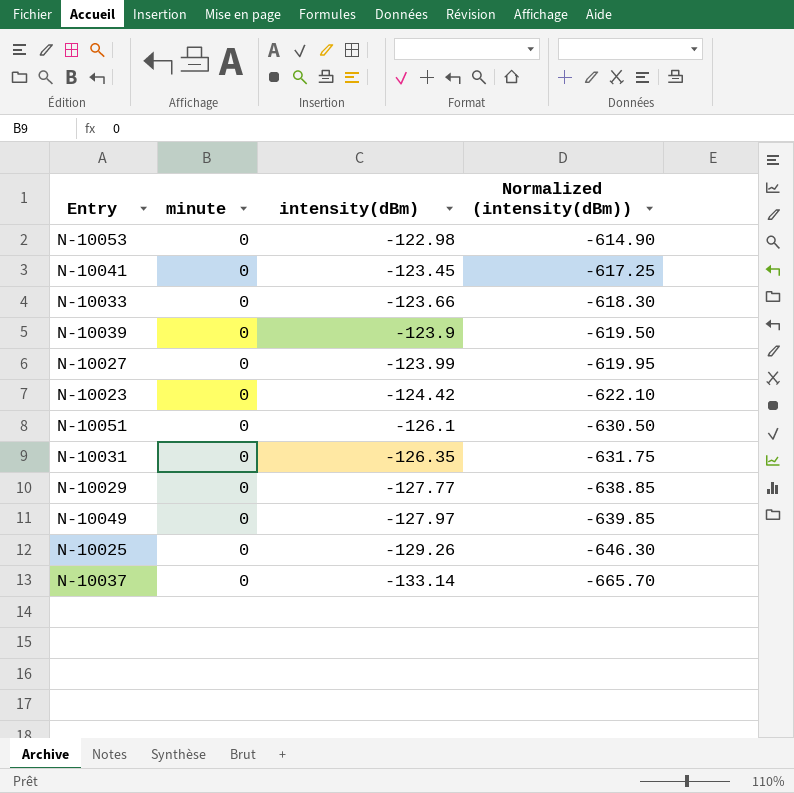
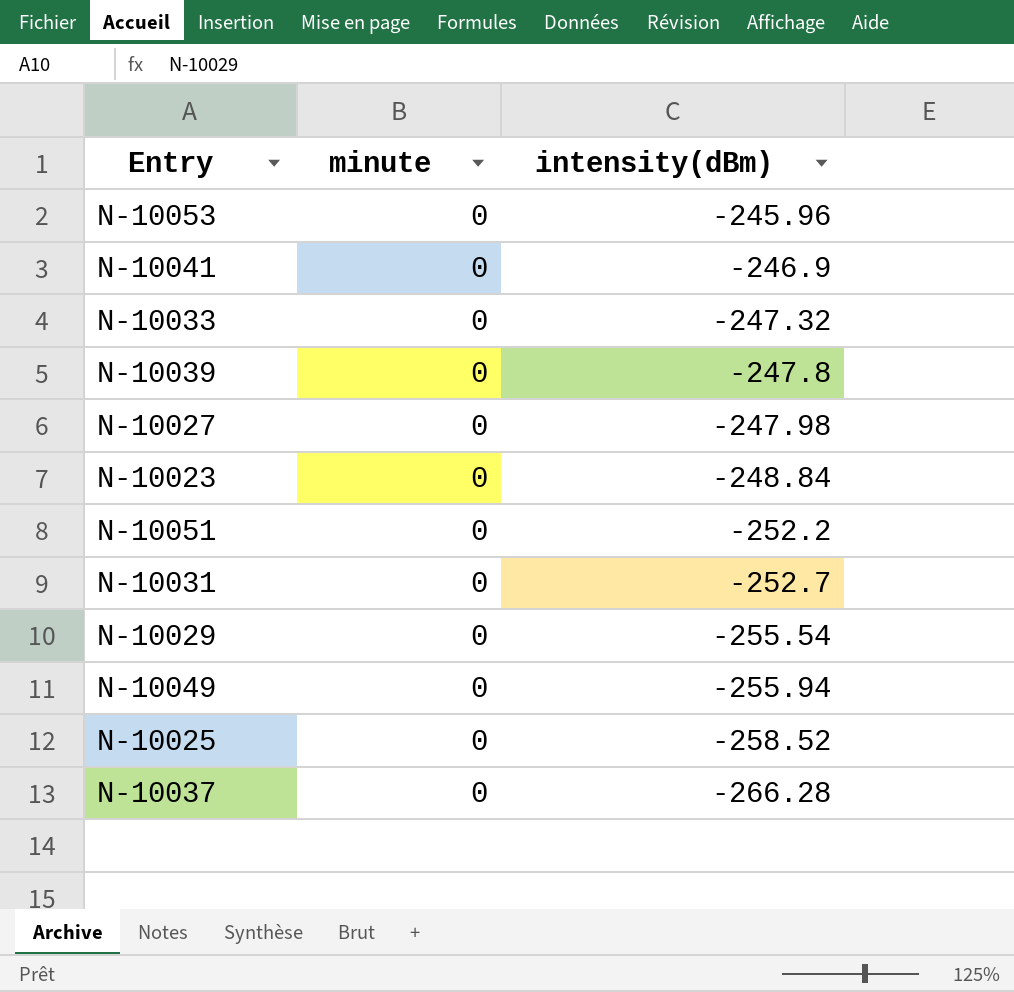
column Normalized (intensity(dBm)) | formula: [intensity(dBm)] * 5 -> none
N-10053 | intensity(dBm): -122.98 -> -245.96
N-10041 | intensity(dBm): -123.45 -> -246.9
N-10033 | intensity(dBm): -123.66 -> -247.32
N-10039 | intensity(dBm): -123.9 -> -247.8
N-10027 | intensity(dBm): -123.99 -> -247.98
N-10023 | intensity(dBm): -124.42 -> -248.84
N-10051 | intensity(dBm): -126.1 -> -252.2
N-10031 | intensity(dBm): -126.35 -> -252.7
N-10029 | intensity(dBm): -127.77 -> -255.54
N-10049 | intensity(dBm): -127.97 -> -255.94
N-10025 | intensity(dBm): -129.26 -> -258.52
N-10037 | intensity(dBm): -133.14 -> -266.28

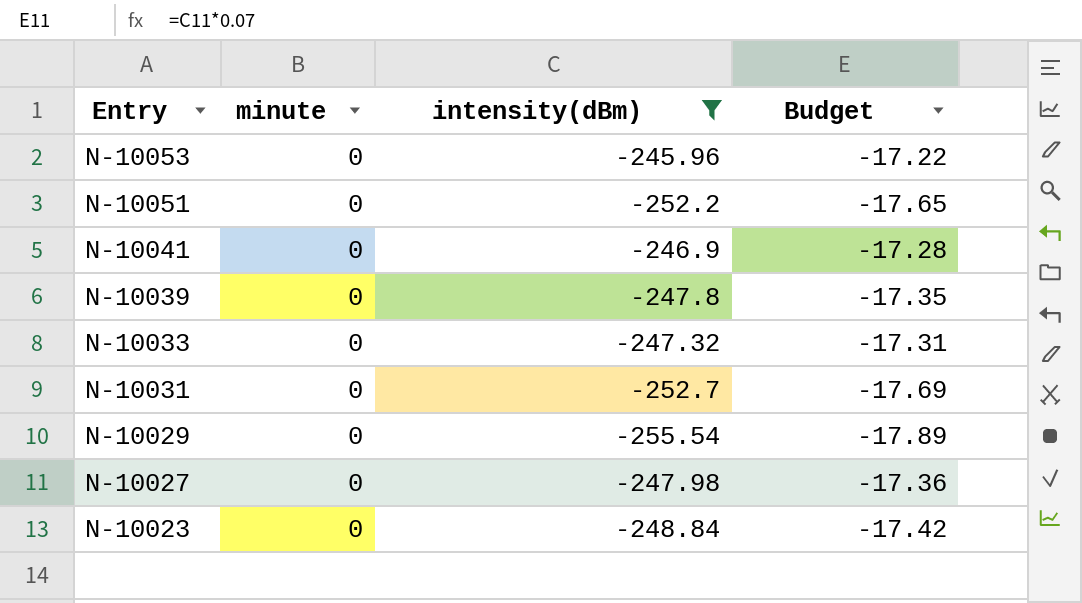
filter: none -> intensity(dBm) >= -255.54
row order: intensity(dBm) descending -> Entry descending
column Budget | formula: none -> [intensity(dBm)] * 0.07

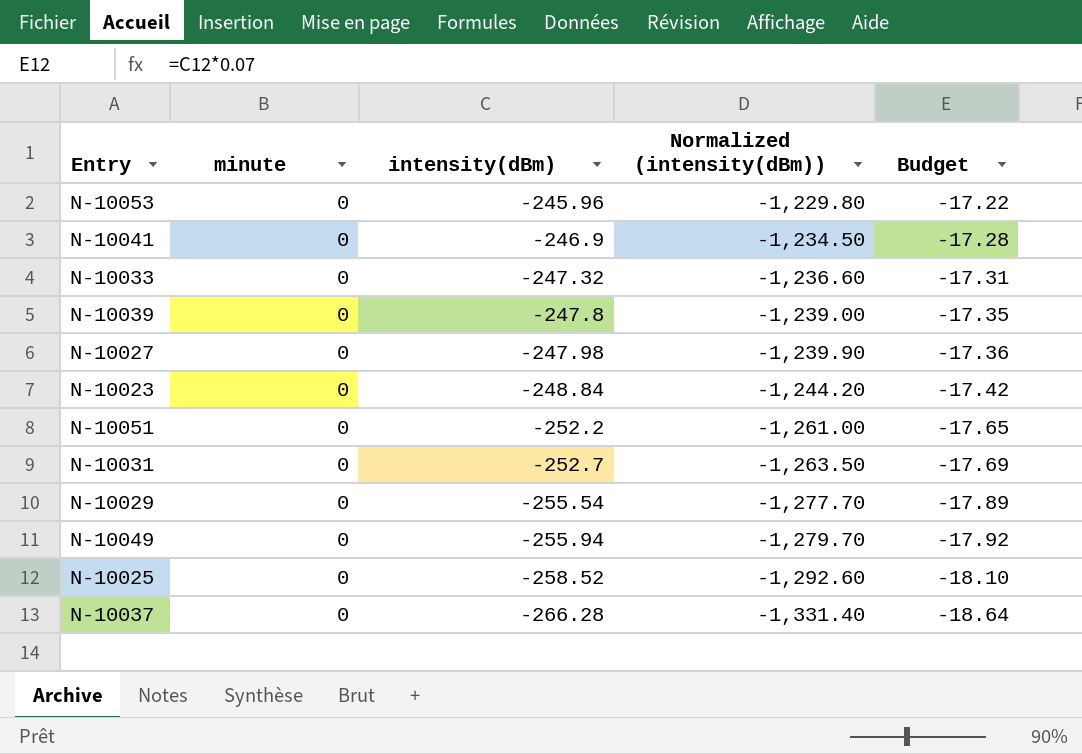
filter: intensity(dBm) >= -255.54 -> none
row order: Entry descending -> intensity(dBm) descending
column Normalized (intensity(dBm)) | formula: none -> [intensity(dBm)] * 5

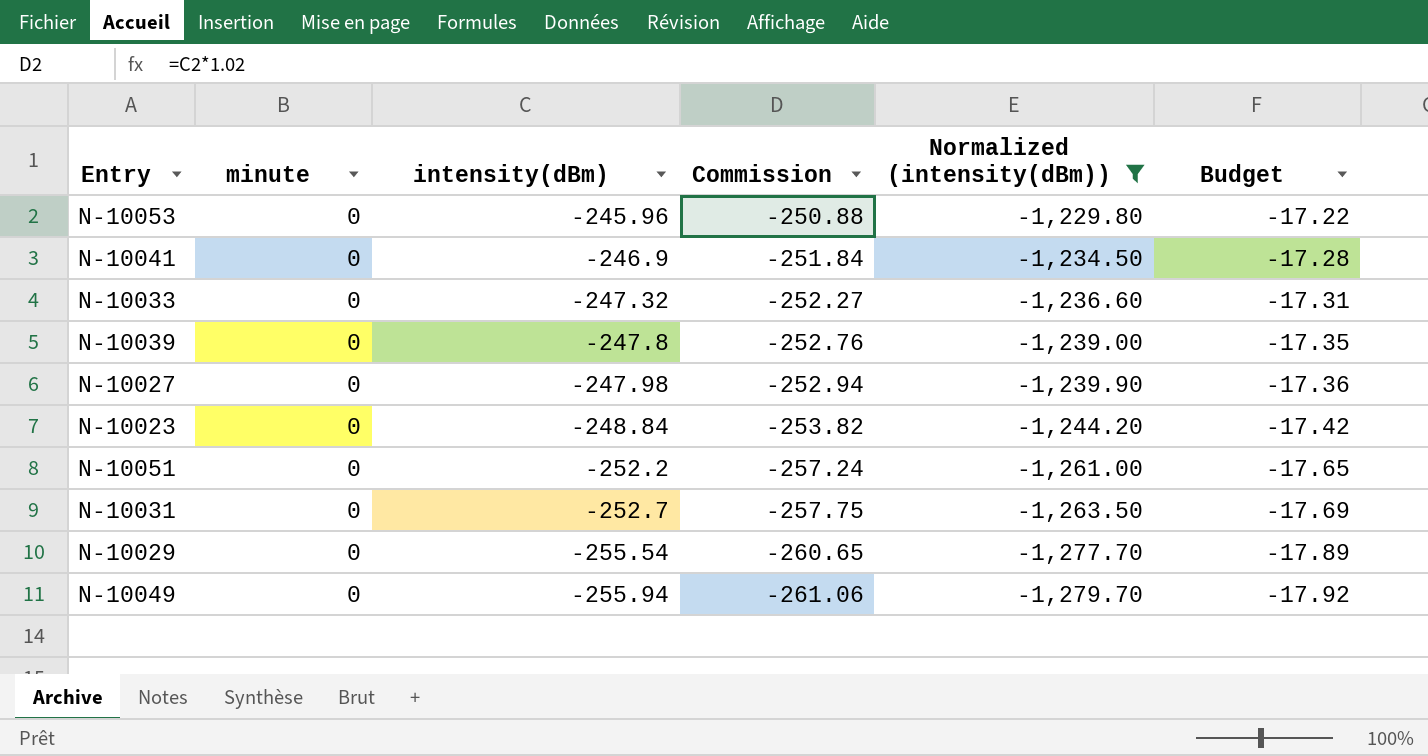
filter: none -> Normalized (intensity(dBm)) >= -1,279.70
column Commission | formula: none -> [intensity(dBm)] * 1.02

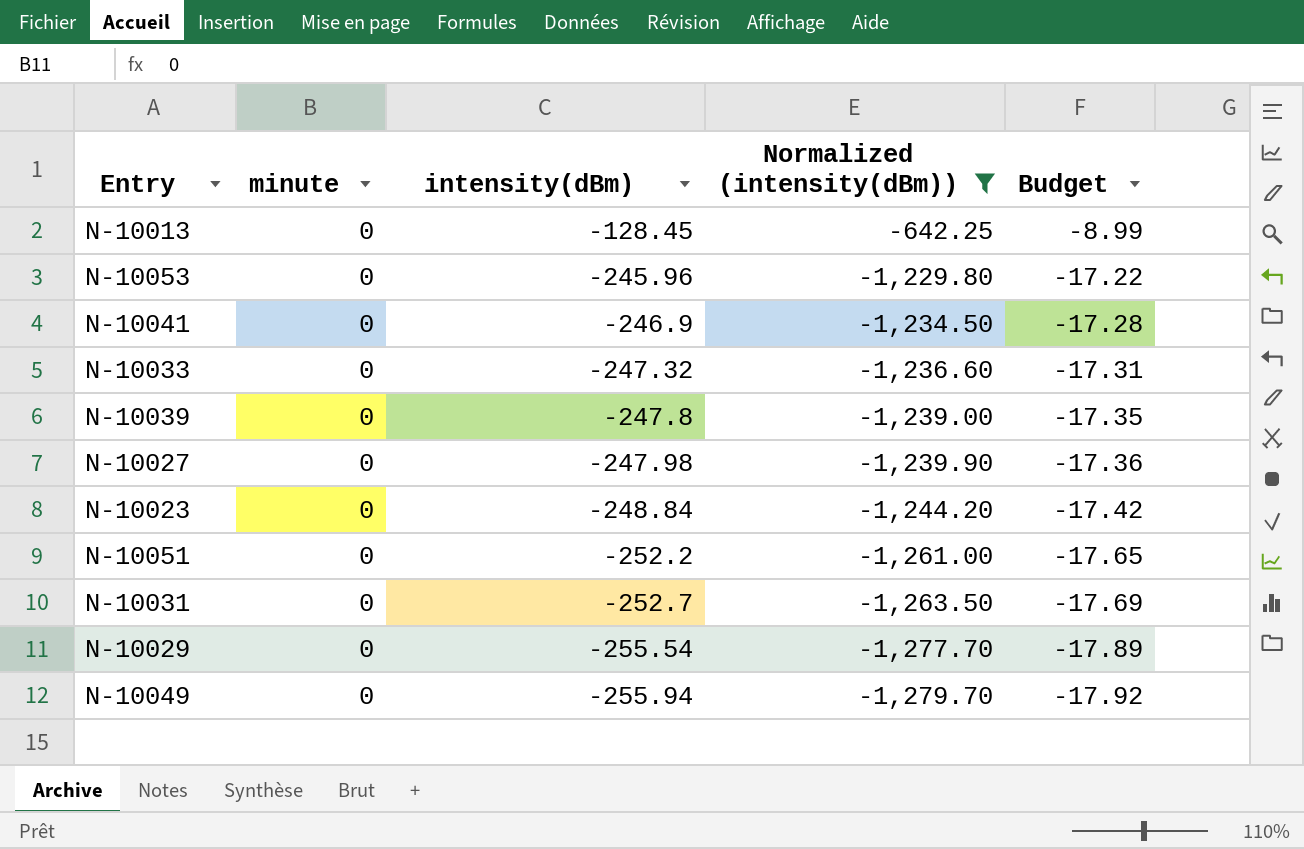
column Commission | formula: [intensity(dBm)] * 1.02 -> none
row N-10013: none -> 0 | -128.45 | -642.25 | -8.99

